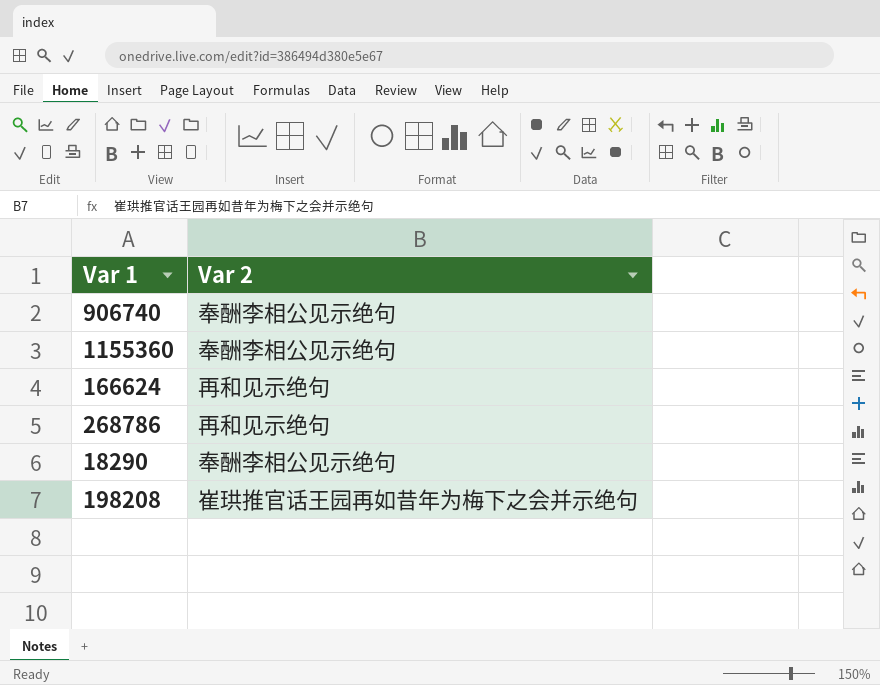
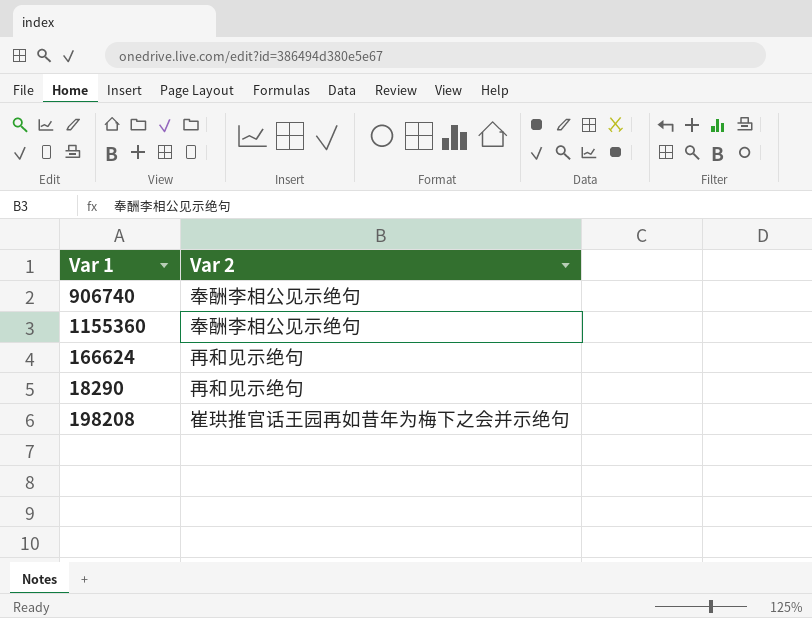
row 268786: 再和见示绝句 -> none
18290 | Var 2: 奉酬李相公见示绝句 -> 再和见示绝句

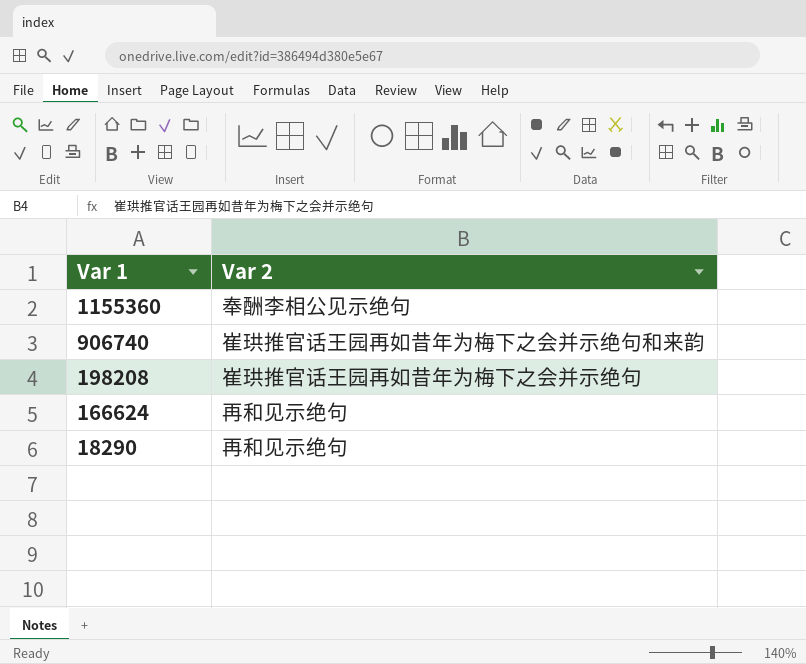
row order: none -> Var 1 descending
906740 | Var 2: 奉酬李相公见示绝句 -> 崔珙推官话王园再如昔年为梅下之会并示绝句和来韵

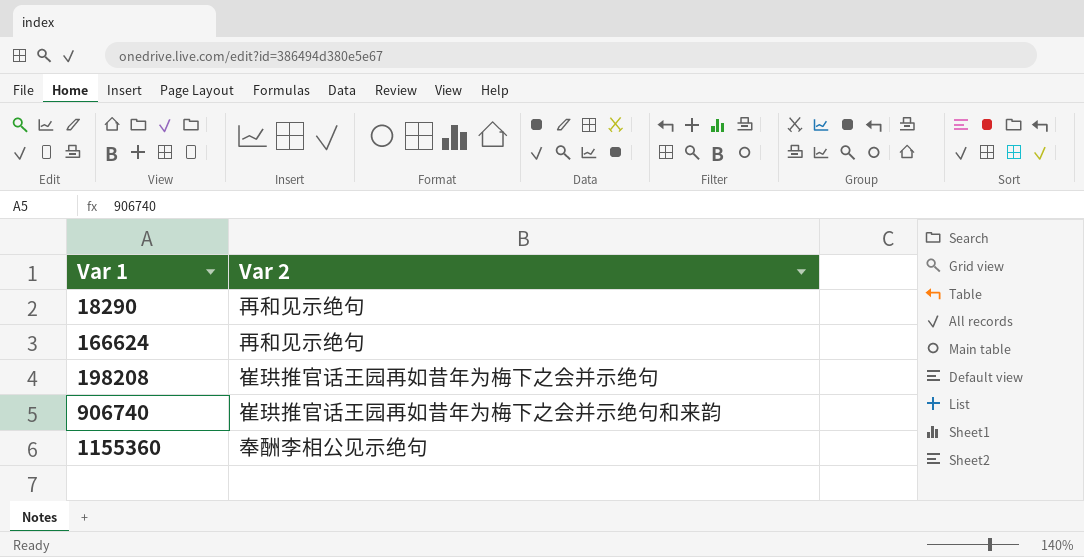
row order: Var 1 descending -> Var 1 ascending

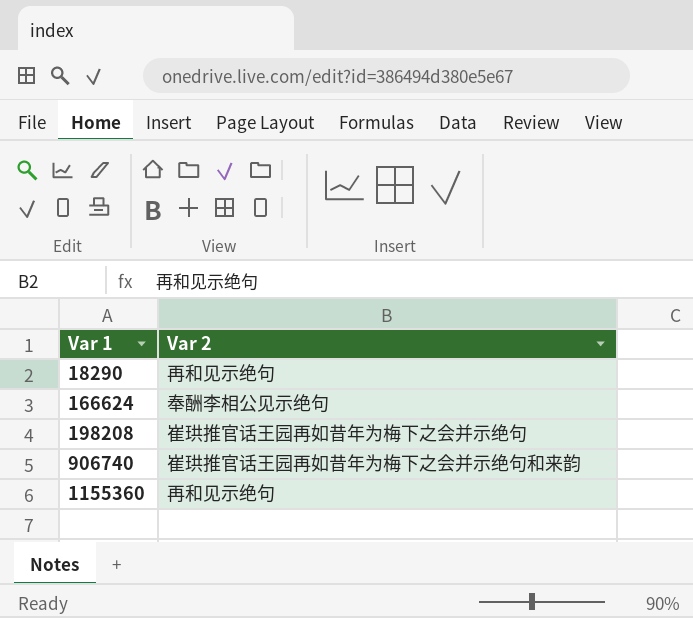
166624 | Var 2: 再和见示绝句 -> 奉酬李相公见示绝句
1155360 | Var 2: 奉酬李相公见示绝句 -> 再和见示绝句

